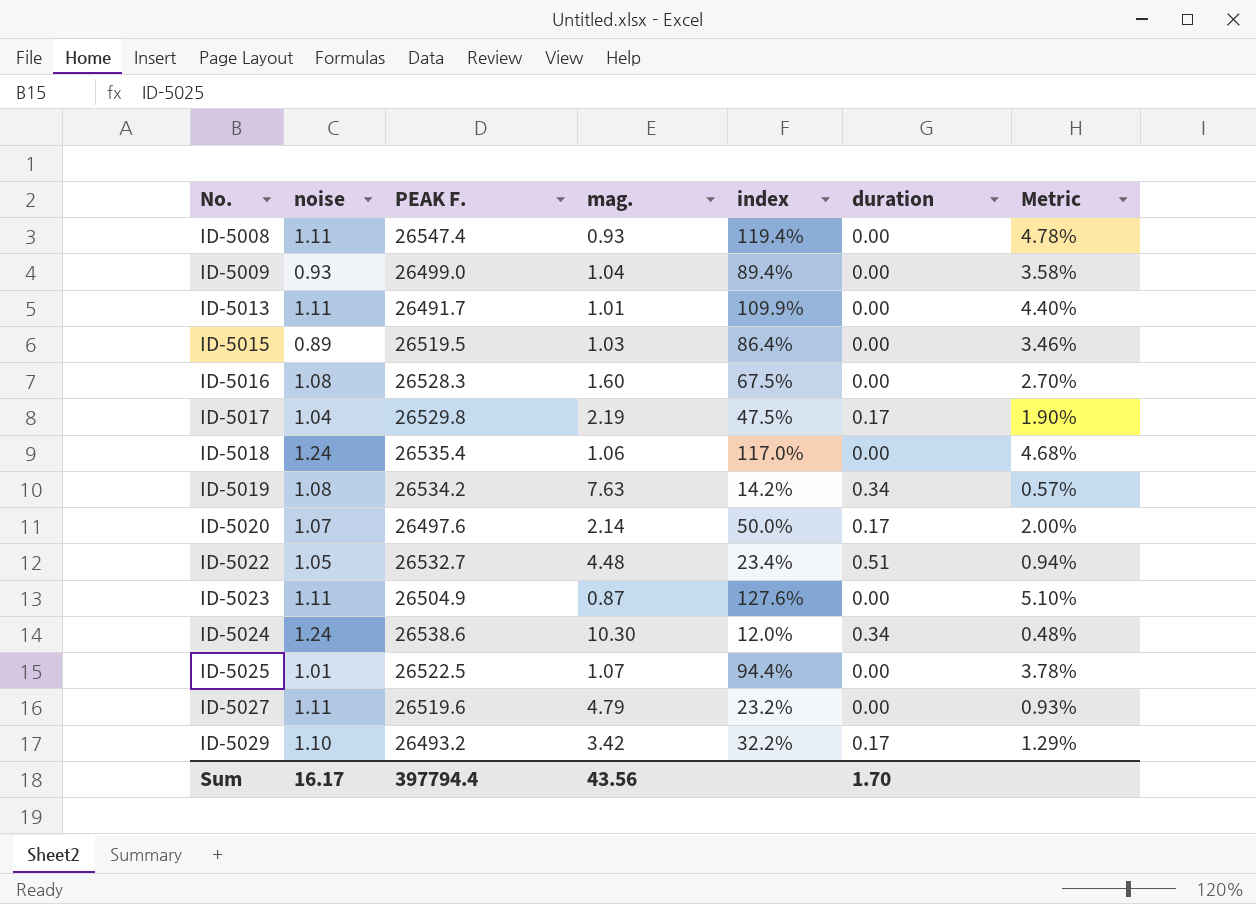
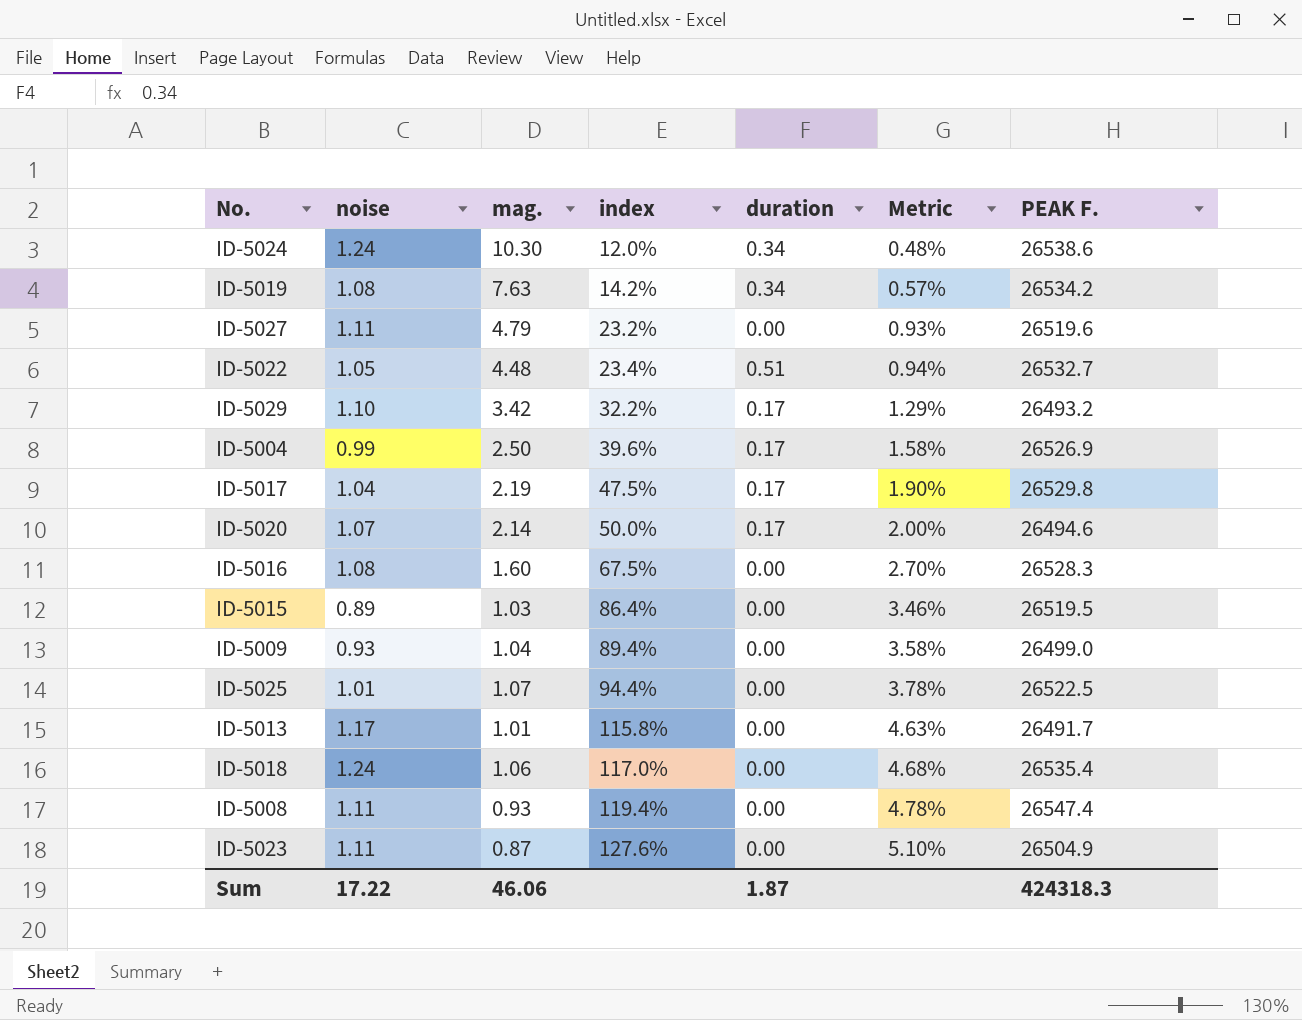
row order: No. ascending -> index ascending
column PEAK F. | position: 3 -> 7
row ID-5004: none -> 0.99 | 2.50 | 39.6% | 0.17 | 1.58% | 26526.9
ID-5020 | PEAK F.: 26497.6 -> 26494.6
ID-5013 | noise: 1.11 -> 1.17
ID-5013 | index: 109.9% -> 115.8%
ID-5013 | Metric: 4.40% -> 4.63%
Sum | noise: 16.17 -> 17.22
Sum | mag.: 43.56 -> 46.06
Sum | duration: 1.70 -> 1.87
Sum | PEAK F.: 397794.4 -> 424318.3

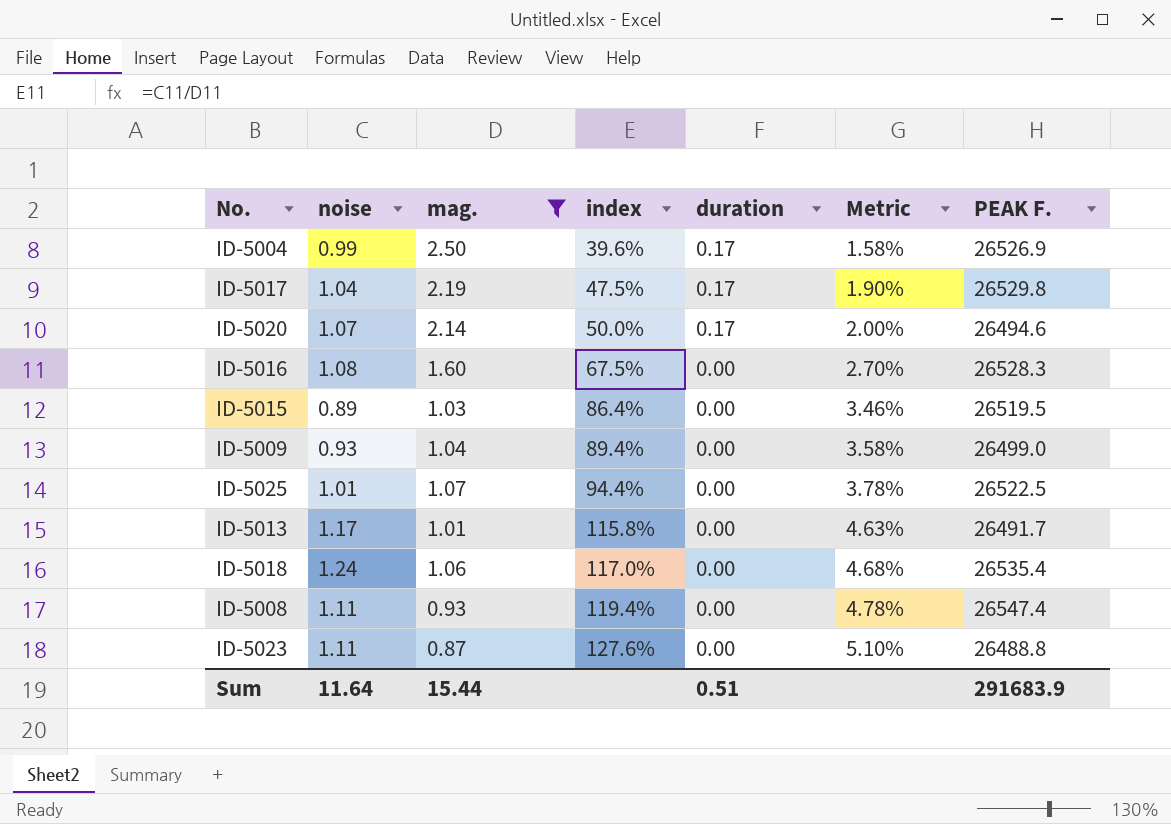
filter: none -> mag. <= 2.50
ID-5023 | PEAK F.: 26504.9 -> 26488.8
Sum | noise: 17.22 -> 11.64
Sum | mag.: 46.06 -> 15.44
Sum | duration: 1.87 -> 0.51
Sum | PEAK F.: 424318.3 -> 291683.9

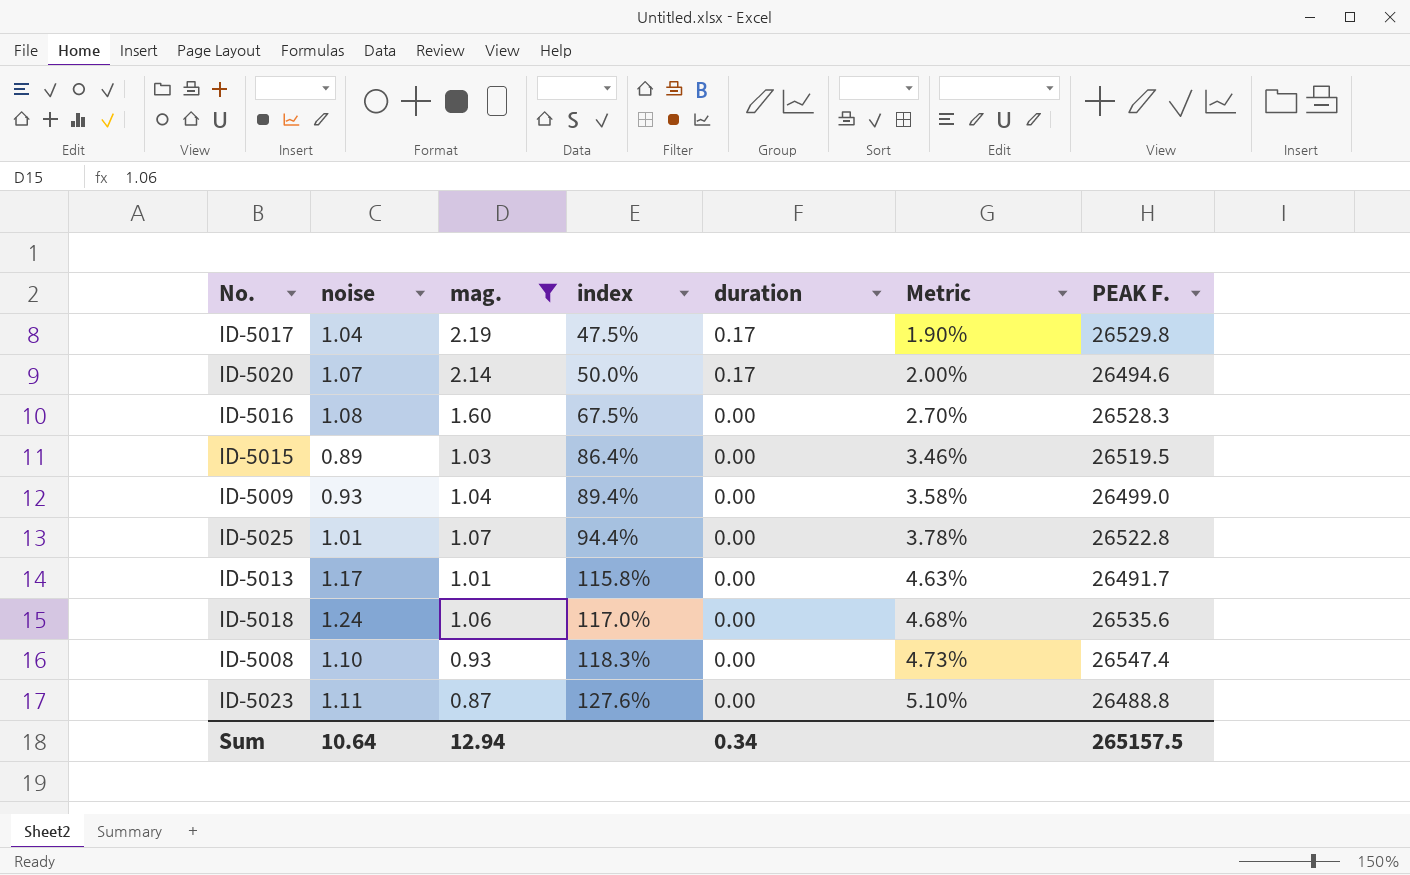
row ID-5004: 0.99 | 2.50 | 39.6% | 0.17 | 1.58% | 26526.9 -> none
ID-5025 | PEAK F.: 26522.5 -> 26522.8
ID-5018 | PEAK F.: 26535.4 -> 26535.6
ID-5008 | noise: 1.11 -> 1.10
ID-5008 | index: 119.4% -> 118.3%
ID-5008 | Metric: 4.78% -> 4.73%
Sum | noise: 11.64 -> 10.64
Sum | mag.: 15.44 -> 12.94
Sum | duration: 0.51 -> 0.34
Sum | PEAK F.: 291683.9 -> 265157.5

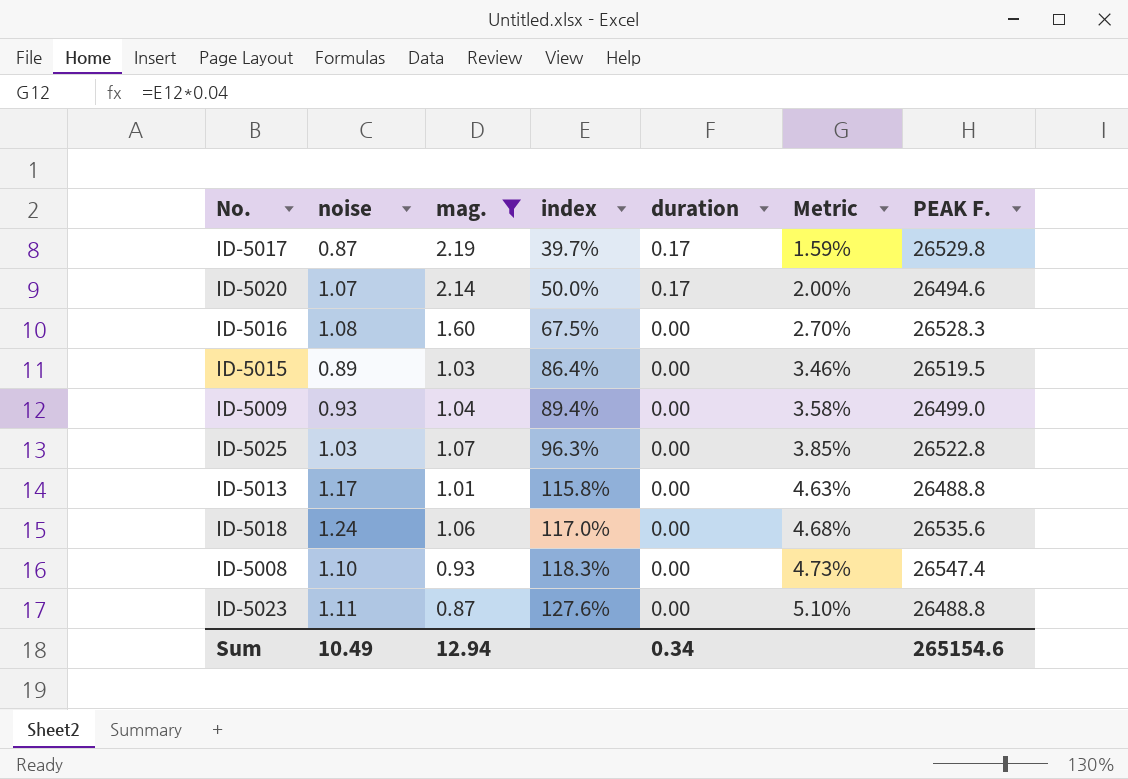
ID-5017 | noise: 1.04 -> 0.87
ID-5017 | index: 47.5% -> 39.7%
ID-5017 | Metric: 1.90% -> 1.59%
ID-5025 | noise: 1.01 -> 1.03
ID-5025 | index: 94.4% -> 96.3%
ID-5025 | Metric: 3.78% -> 3.85%
ID-5013 | PEAK F.: 26491.7 -> 26488.8
Sum | noise: 10.64 -> 10.49
Sum | PEAK F.: 265157.5 -> 265154.6

